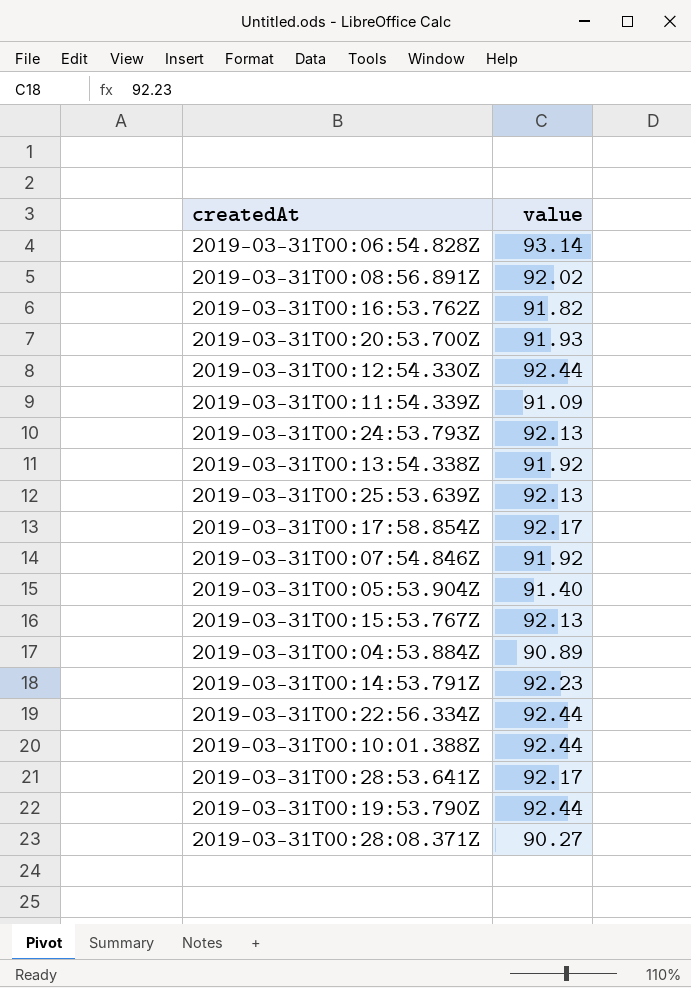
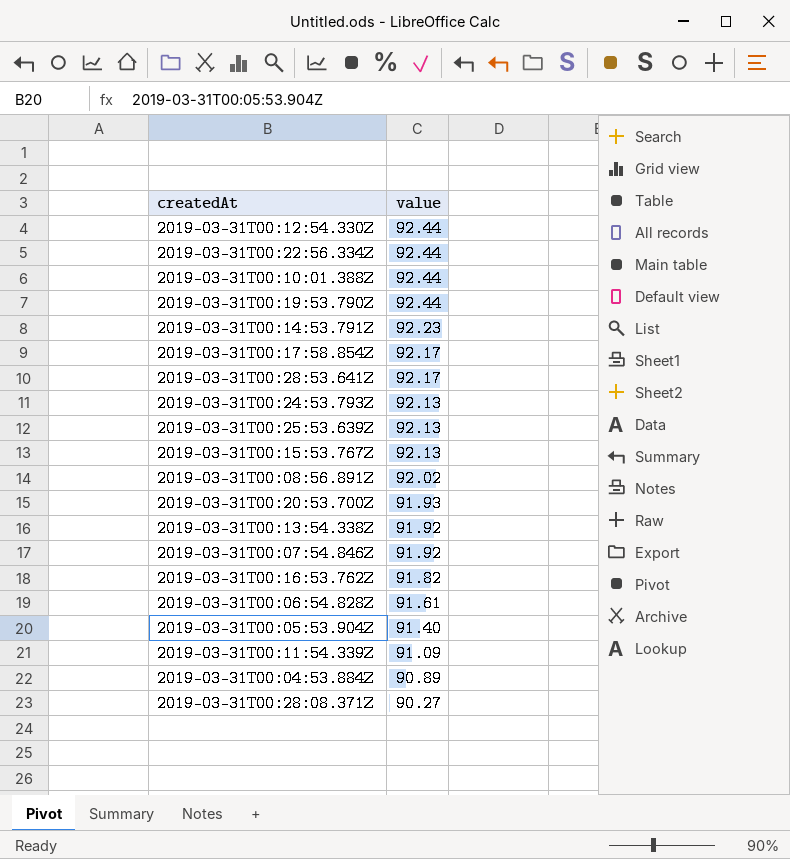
row order: none -> value descending
2019-03-31T00:06:54.828Z | value: 93.14 -> 91.61

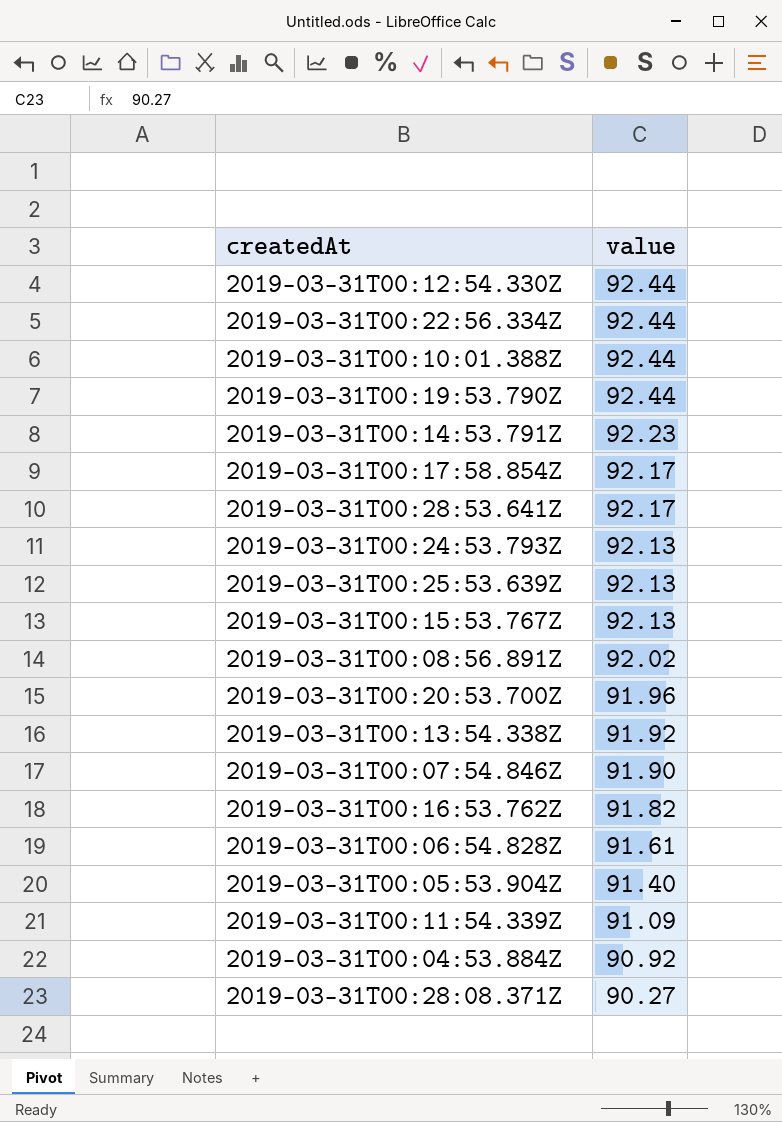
2019-03-31T00:20:53.700Z | value: 91.93 -> 91.96
2019-03-31T00:07:54.846Z | value: 91.92 -> 91.90
2019-03-31T00:04:53.884Z | value: 90.89 -> 90.92

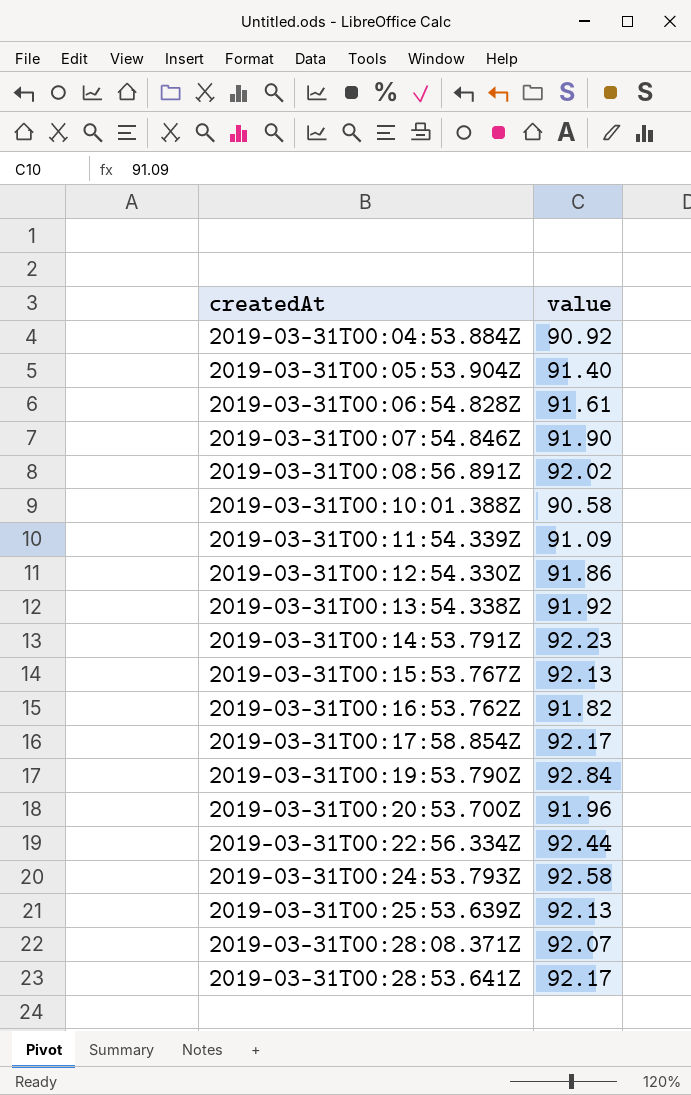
row order: value descending -> createdAt ascending
2019-03-31T00:10:01.388Z | value: 92.44 -> 90.58
2019-03-31T00:12:54.330Z | value: 92.44 -> 91.86
2019-03-31T00:19:53.790Z | value: 92.44 -> 92.84
2019-03-31T00:24:53.793Z | value: 92.13 -> 92.58
2019-03-31T00:28:08.371Z | value: 90.27 -> 92.07

